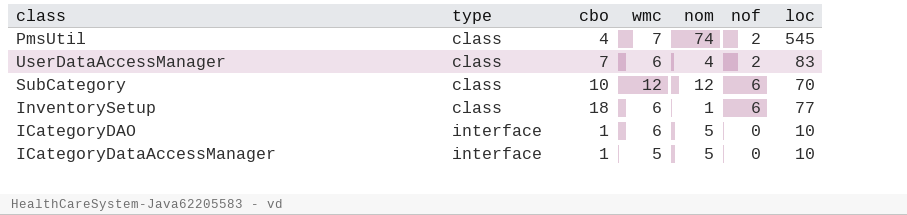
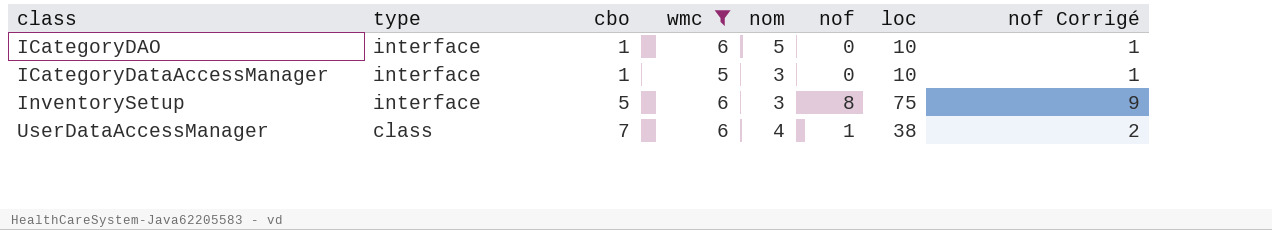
filter: none -> wmc <= 6
row order: type ascending -> class ascending
column nof Corrigé | formula: none -> [nof] + 1
ICategoryDataAccessManager | nom: 5 -> 3
InventorySetup | type: class -> interface
InventorySetup | cbo: 18 -> 5
InventorySetup | nom: 1 -> 3
InventorySetup | nof: 6 -> 8
InventorySetup | loc: 77 -> 75
UserDataAccessManager | nof: 2 -> 1
UserDataAccessManager | loc: 83 -> 38

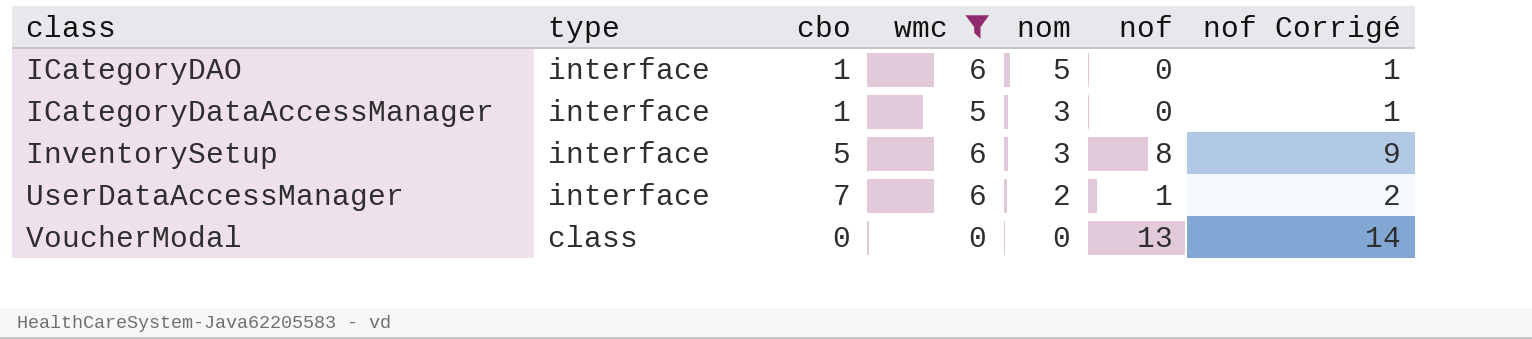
column loc | position: 7 -> none
UserDataAccessManager | type: class -> interface
UserDataAccessManager | nom: 4 -> 2
row VoucherModal: none -> class | 0 | 0 | 0 | 13 | 14

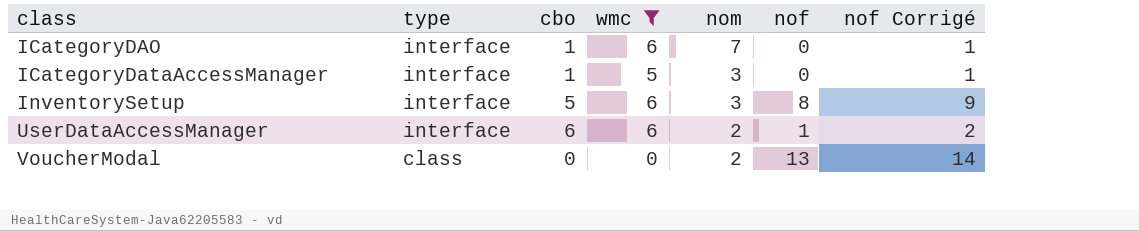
ICategoryDAO | nom: 5 -> 7
UserDataAccessManager | cbo: 7 -> 6
VoucherModal | nom: 0 -> 2

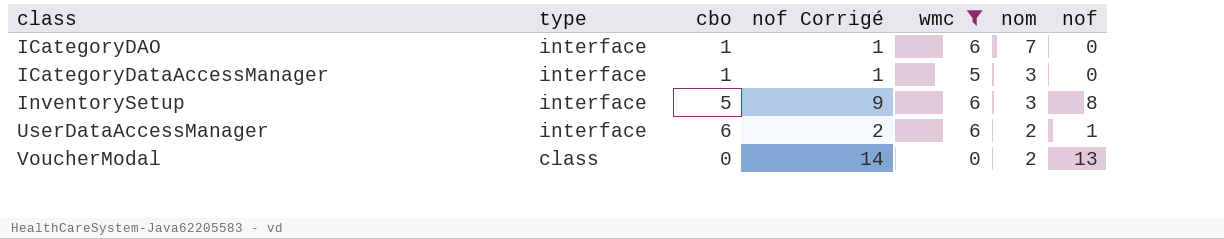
column nof Corrigé | position: 7 -> 4

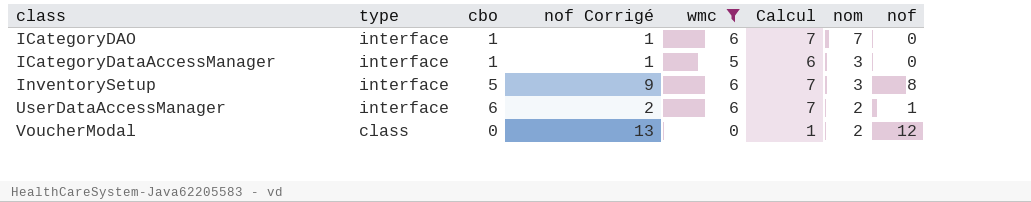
column Calcul | formula: none -> [wmc] + 1
VoucherModal | nof Corrigé: 14 -> 13
VoucherModal | nof: 13 -> 12

